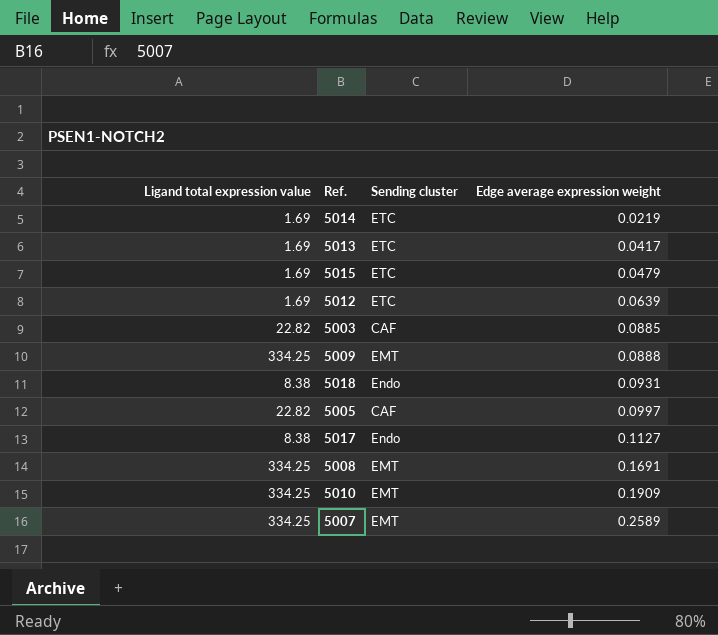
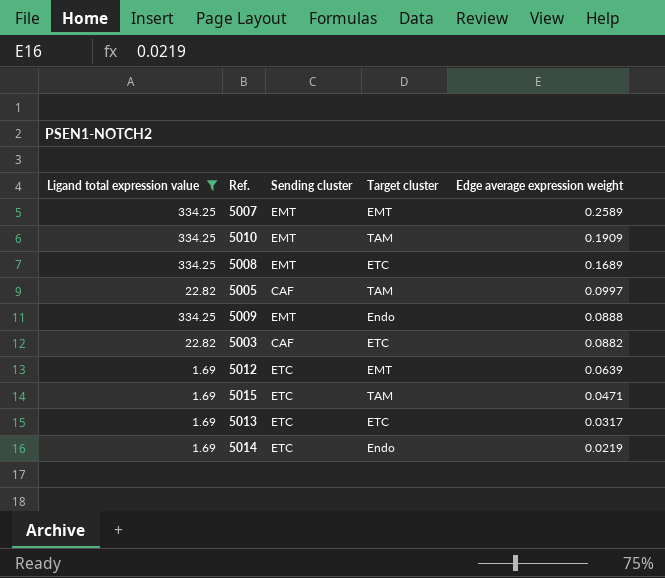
filter: none -> Ligand total expression value != 8.38
row order: Edge average expression weight ascending -> Edge average expression weight descending
column Target cluster | position: none -> 4
5008 | Edge average expression weight: 0.1691 -> 0.1689
5003 | Edge average expression weight: 0.0885 -> 0.0882
5015 | Edge average expression weight: 0.0479 -> 0.0471
5013 | Edge average expression weight: 0.0417 -> 0.0317

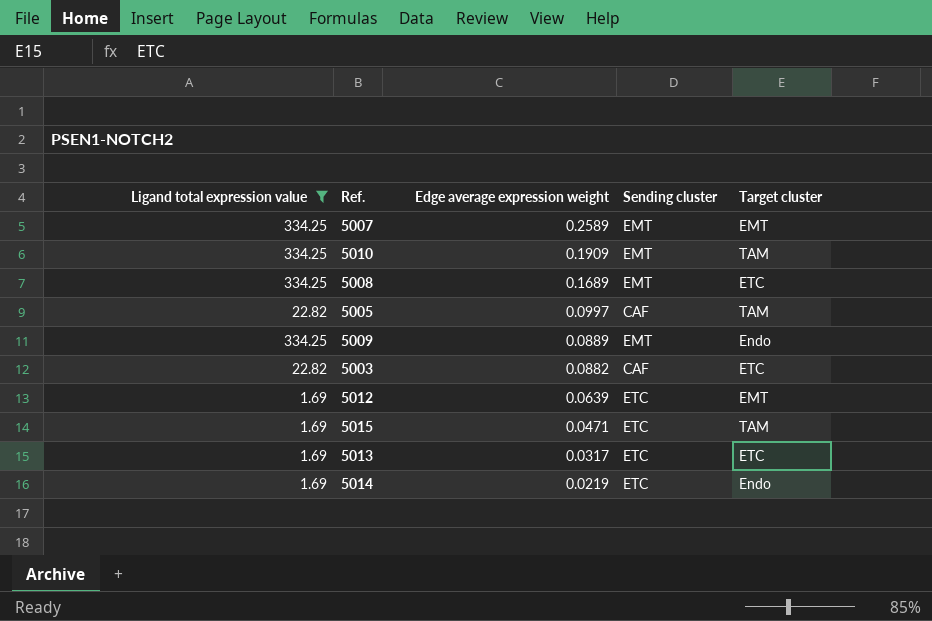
column Edge average expression weight | position: 5 -> 3
5009 | Edge average expression weight: 0.0888 -> 0.0889

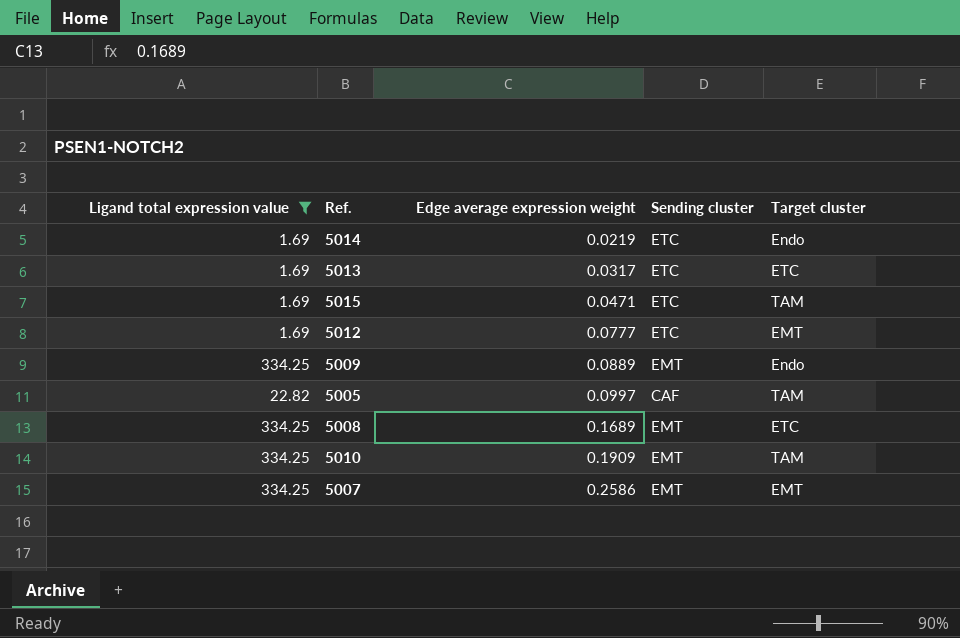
row order: Edge average expression weight descending -> Edge average expression weight ascending
row 5003: 22.82 | 0.0882 | CAF | ETC -> none
5012 | Edge average expression weight: 0.0639 -> 0.0777
5007 | Edge average expression weight: 0.2589 -> 0.2586

